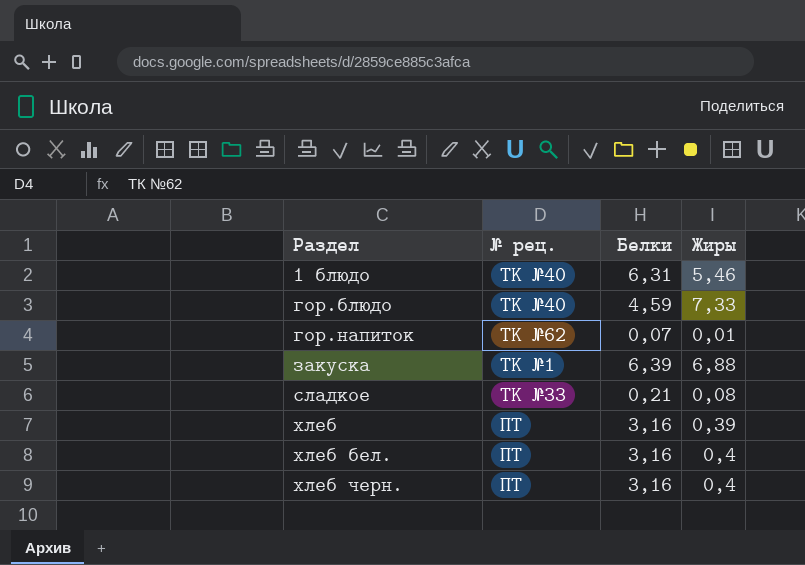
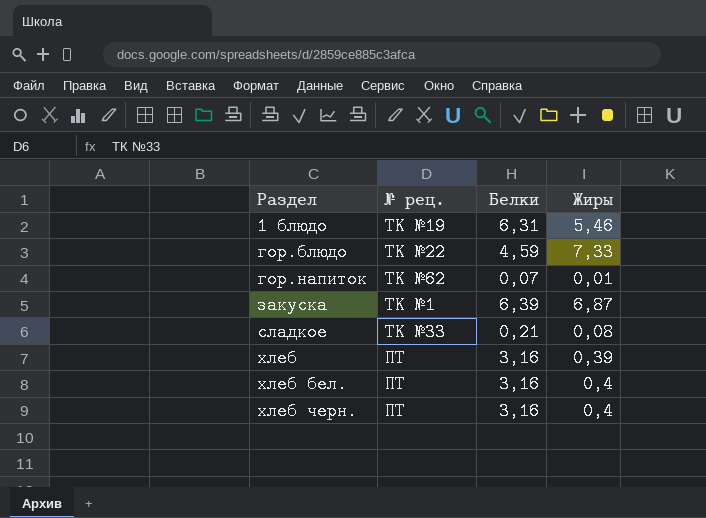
1 блюдо | № рец.: ТК №40 -> ТК №19
гор.блюдо | № рец.: ТК №40 -> ТК №22
закуска | Жиры: 6,88 -> 6,87

